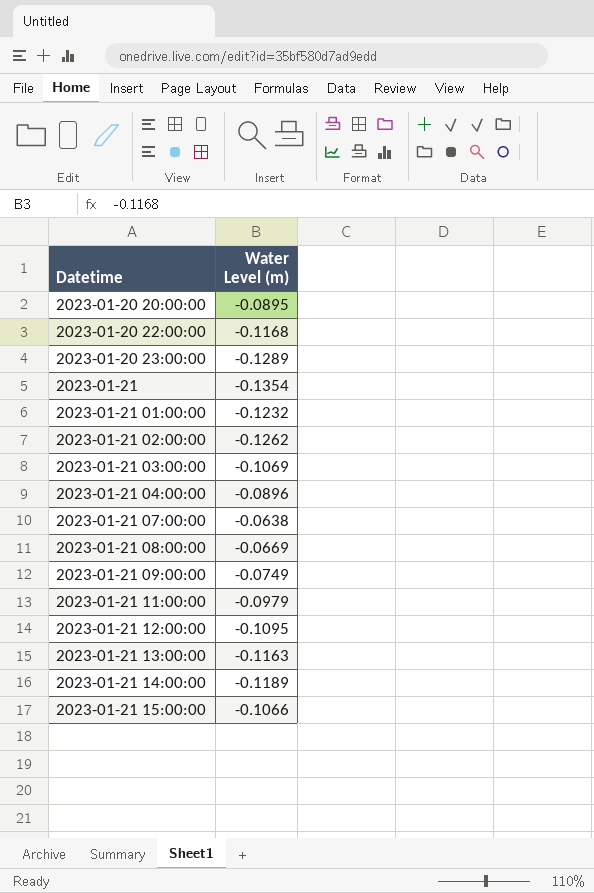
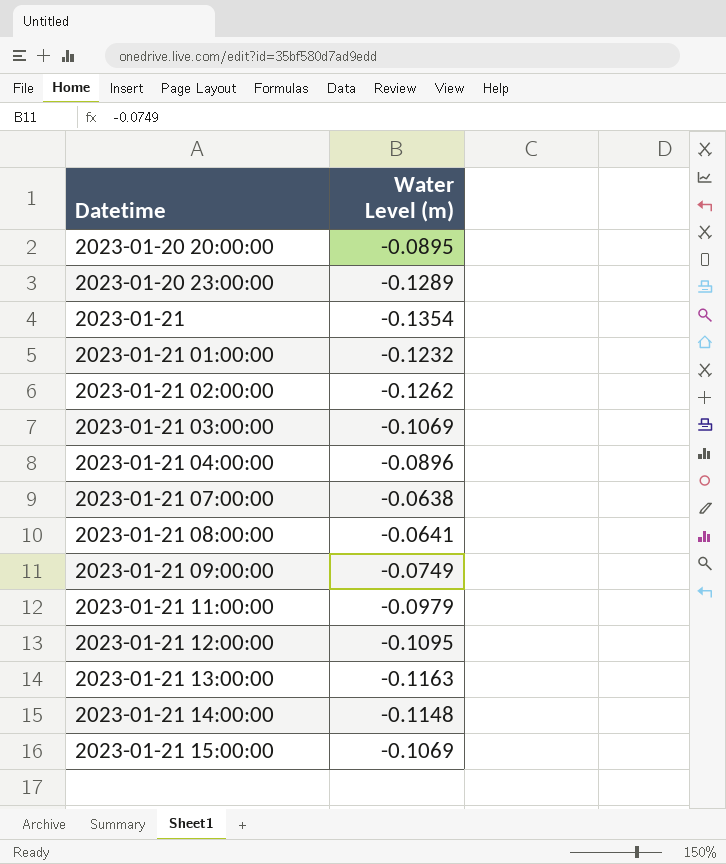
row 2023-01-20 22:00:00: -0.1168 -> none
2023-01-21 08:00:00 | Water Level (m): -0.0669 -> -0.0641
2023-01-21 14:00:00 | Water Level (m): -0.1189 -> -0.1148
2023-01-21 15:00:00 | Water Level (m): -0.1066 -> -0.1069

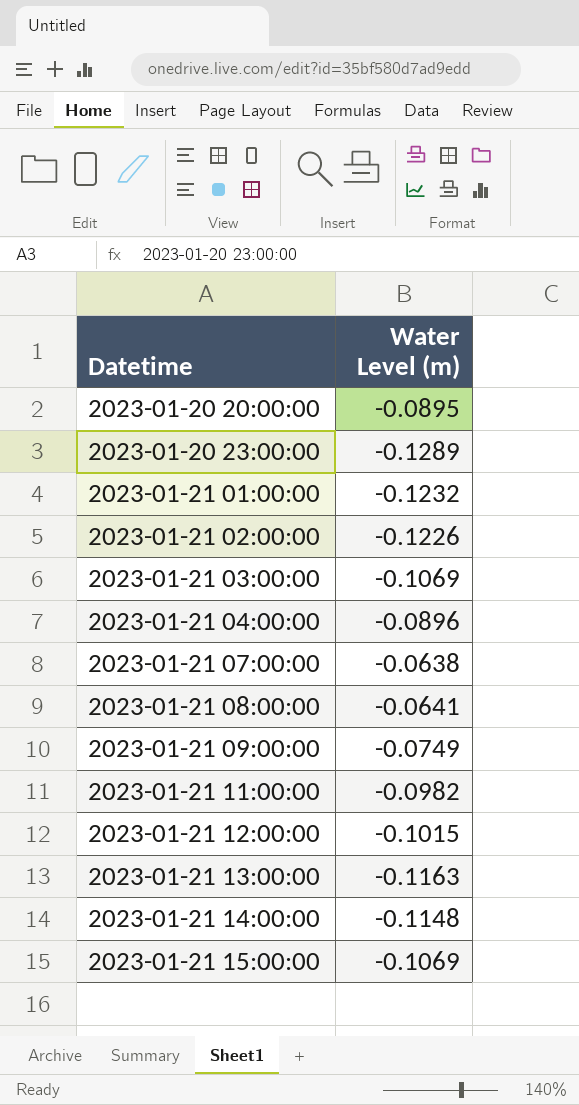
row 2023-01-21: -0.1354 -> none
2023-01-21 02:00:00 | Water Level (m): -0.1262 -> -0.1226
2023-01-21 11:00:00 | Water Level (m): -0.0979 -> -0.0982
2023-01-21 12:00:00 | Water Level (m): -0.1095 -> -0.1015

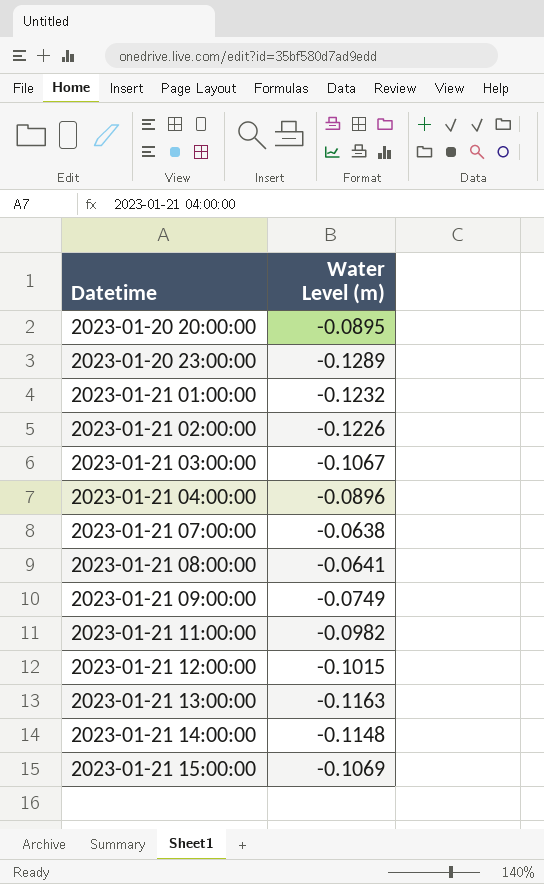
2023-01-21 03:00:00 | Water Level (m): -0.1069 -> -0.1067

